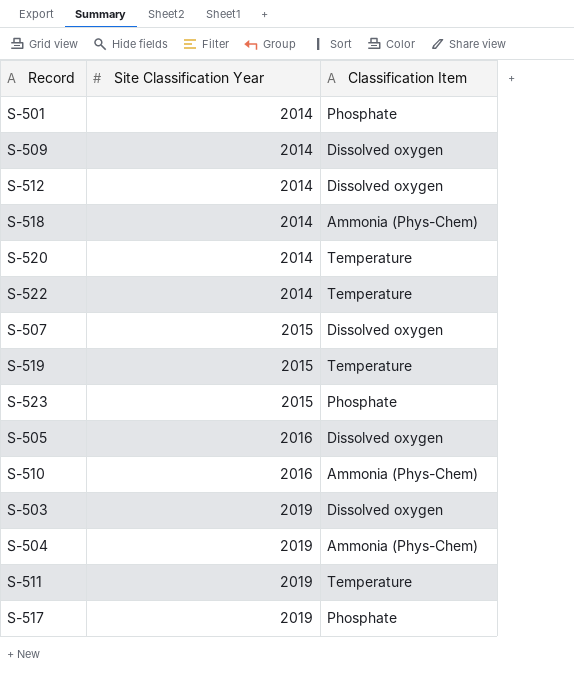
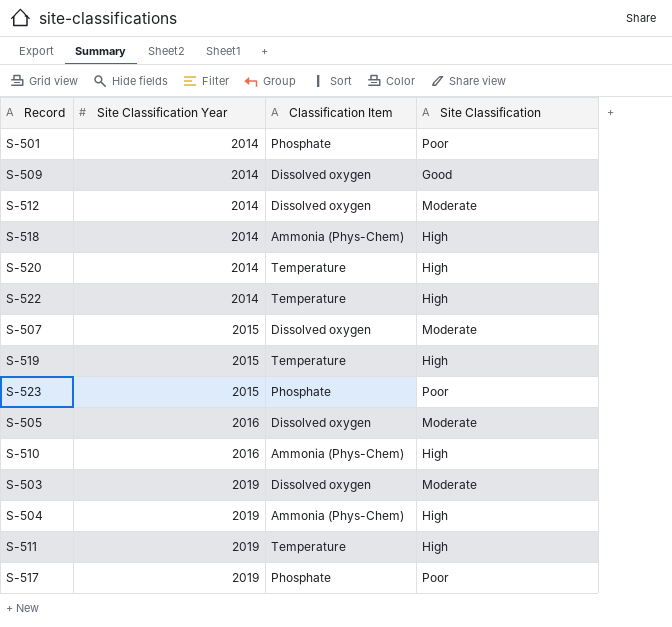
column Site Classification | position: none -> 4

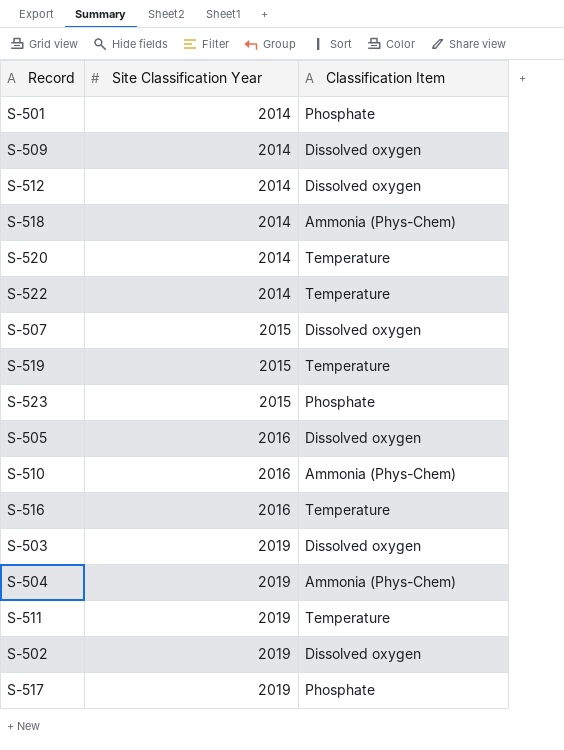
column Site Classification | position: 4 -> none
row S-516: none -> 2016 | Temperature
row S-502: none -> 2019 | Dissolved oxygen

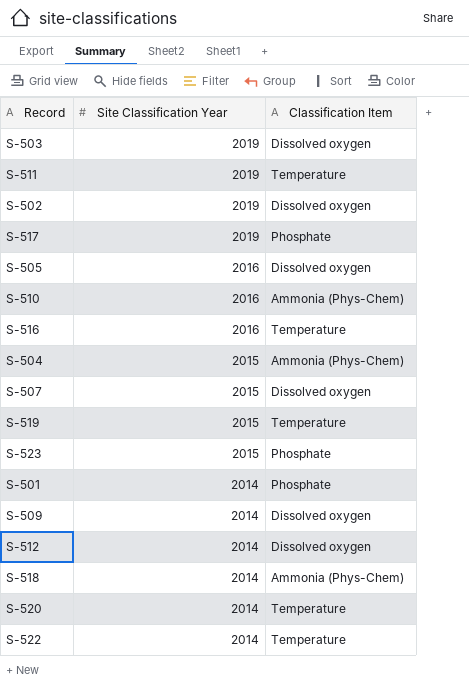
row order: Site Classification Year ascending -> Site Classification Year descending
S-504 | Site Classification Year: 2019 -> 2015

